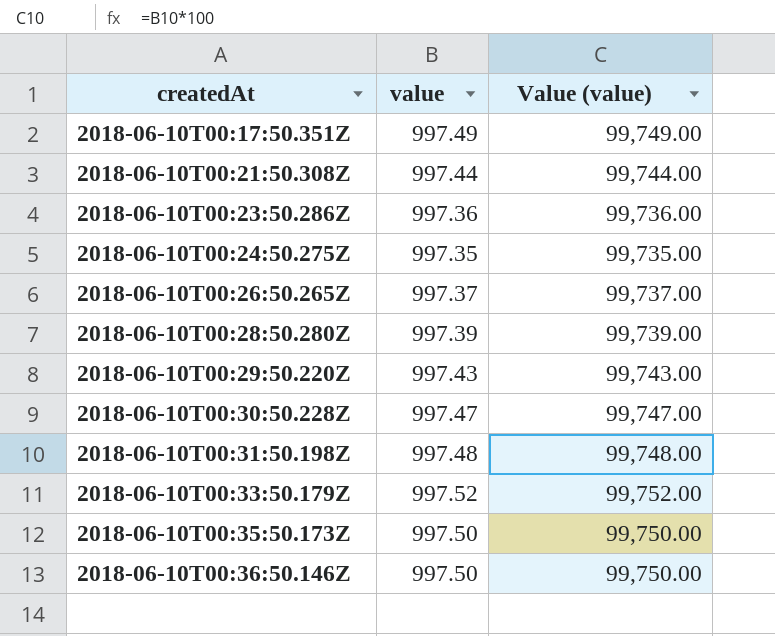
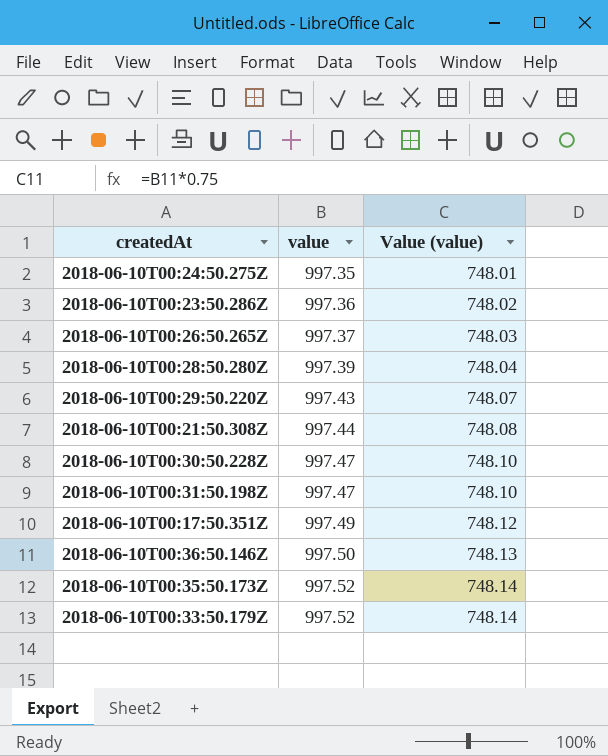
row order: createdAt ascending -> value ascending
column Value (value) | formula: [value] * 100 -> [value] * 0.75
2018-06-10T00:31:50.198Z | value: 997.48 -> 997.47
2018-06-10T00:35:50.173Z | value: 997.50 -> 997.52

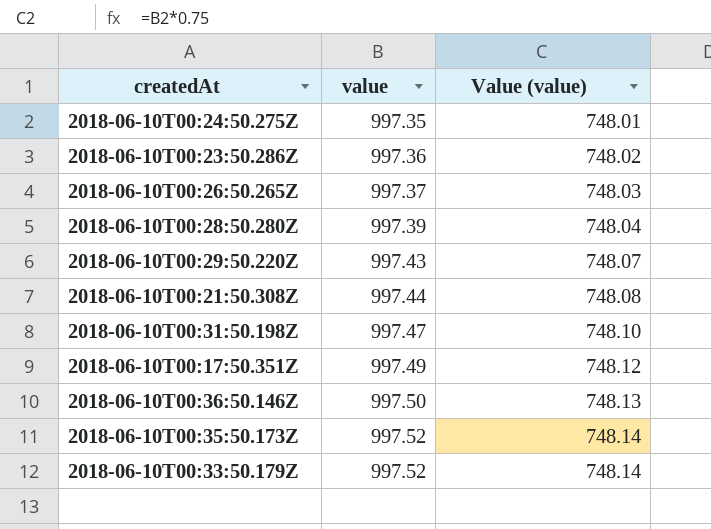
row 2018-06-10T00:30:50.228Z: 997.47 | 748.10 -> none

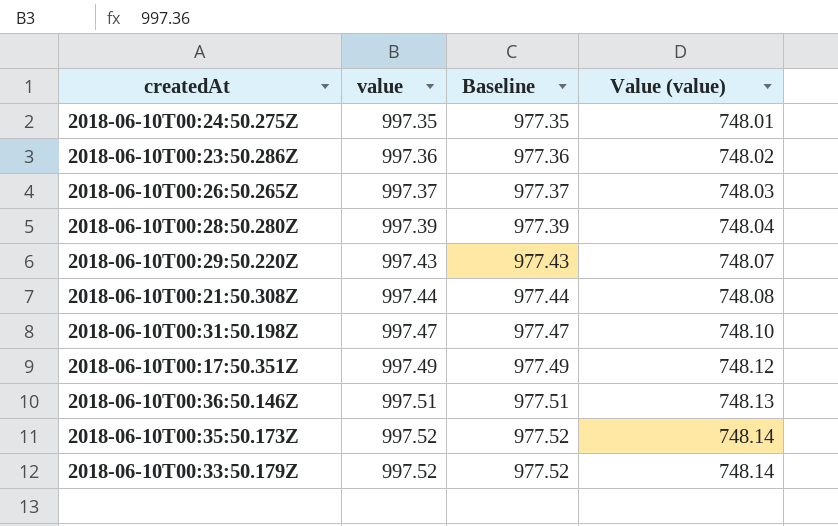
column Baseline | formula: none -> [value] - 20
2018-06-10T00:36:50.146Z | value: 997.50 -> 997.51

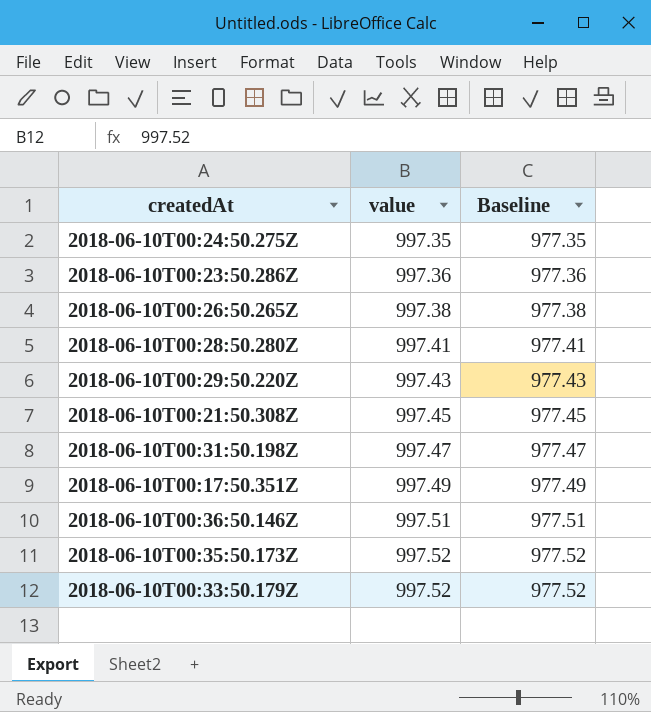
column Value (value) | formula: [value] * 0.75 -> none
2018-06-10T00:26:50.265Z | value: 997.37 -> 997.38
2018-06-10T00:26:50.265Z | Baseline: 977.37 -> 977.38
2018-06-10T00:28:50.280Z | value: 997.39 -> 997.41
2018-06-10T00:28:50.280Z | Baseline: 977.39 -> 977.41
2018-06-10T00:21:50.308Z | value: 997.44 -> 997.45
2018-06-10T00:21:50.308Z | Baseline: 977.44 -> 977.45

